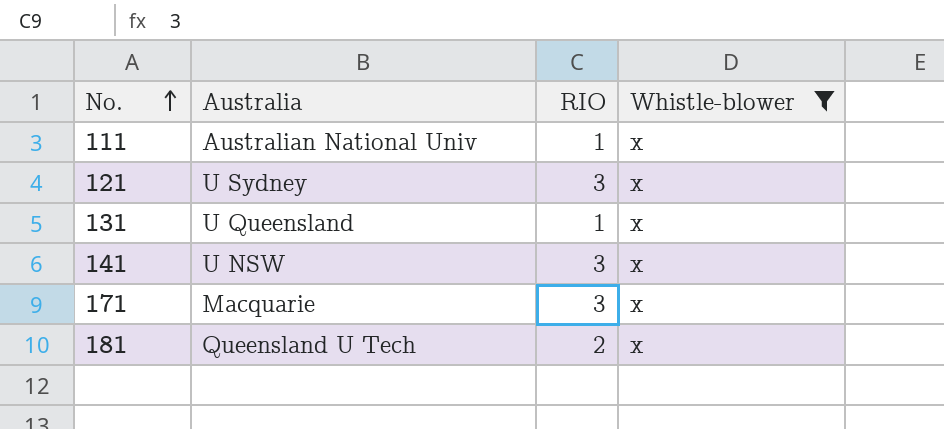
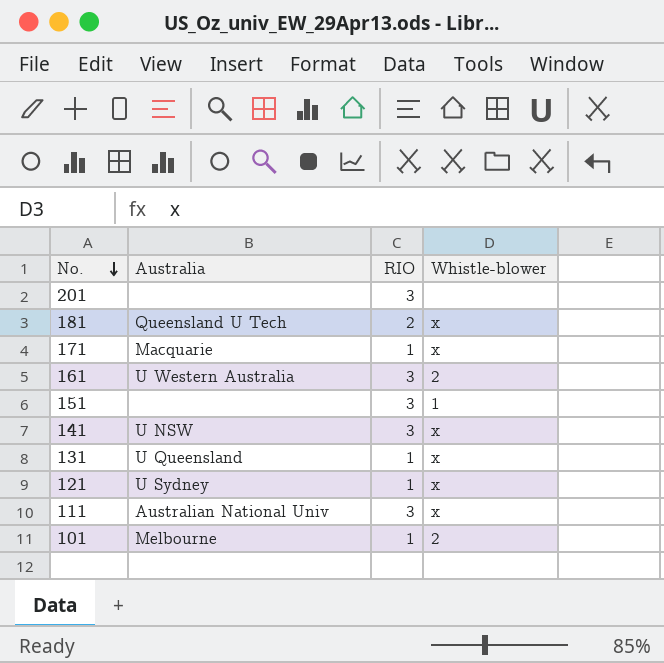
filter: Whistle-blower = x -> none
row order: No. ascending -> No. descending
171 | RIO: 3 -> 1
121 | RIO: 3 -> 1
111 | RIO: 1 -> 3

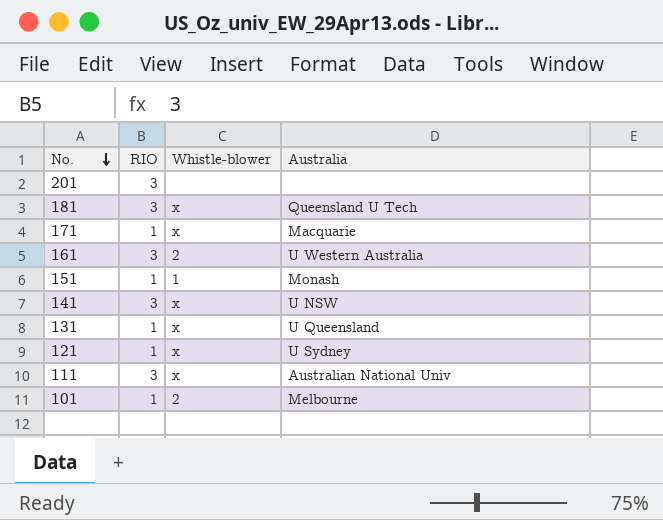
column Australia | position: 2 -> 4
181 | RIO: 2 -> 3
151 | RIO: 3 -> 1
151 | Australia: none -> Monash

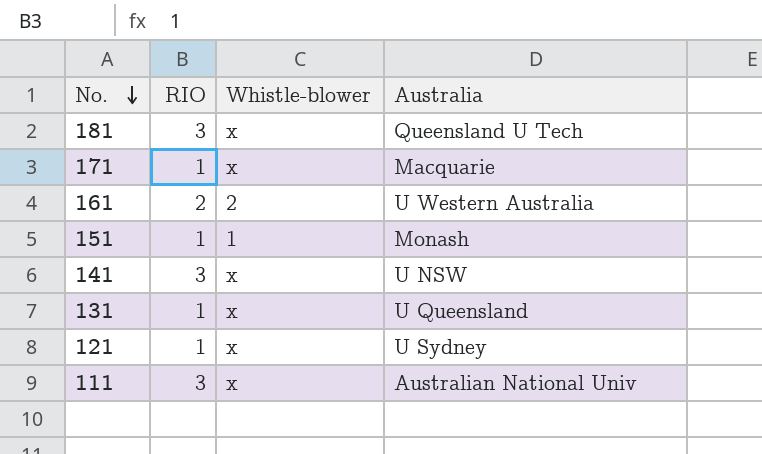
row 201: 3 | none | none -> none
row 101: 1 | 2 | Melbourne -> none
161 | RIO: 3 -> 2

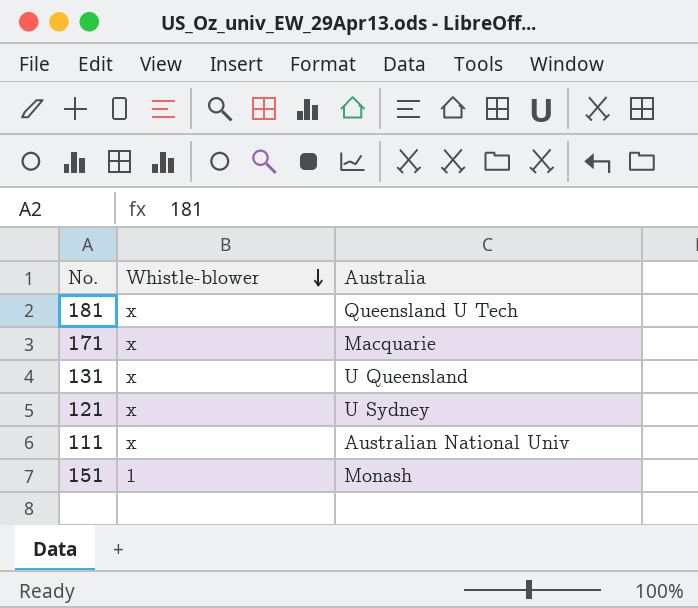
row order: No. descending -> Whistle-blower descending
column RIO | position: 2 -> none
row 161: 2 | 2 | U Western Australia -> none
row 141: 3 | x | U NSW -> none

